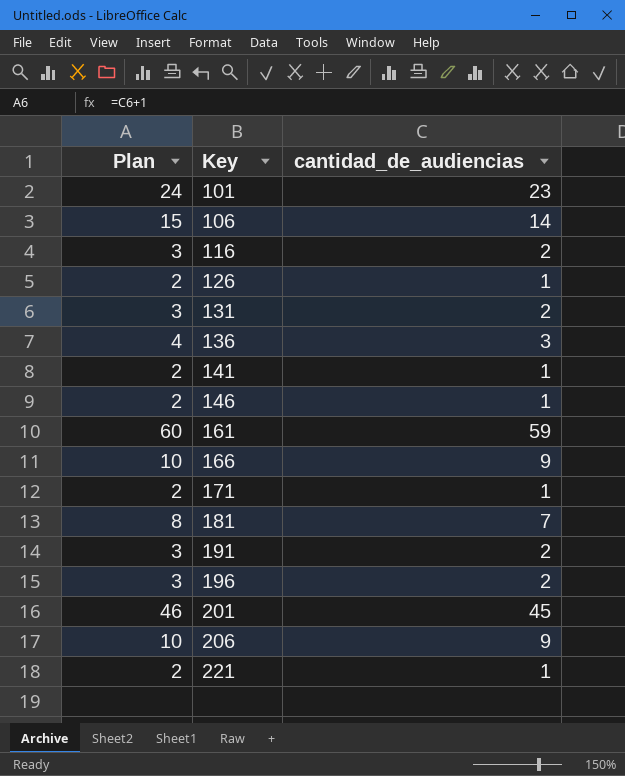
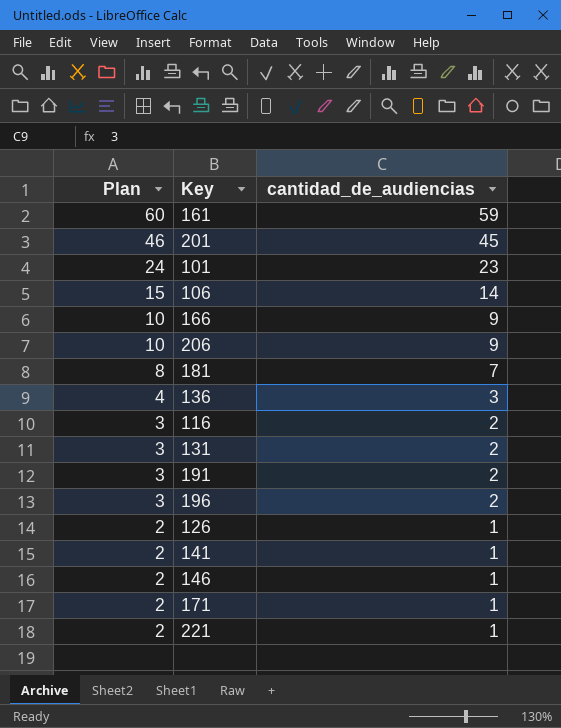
row order: Key ascending -> Plan descending

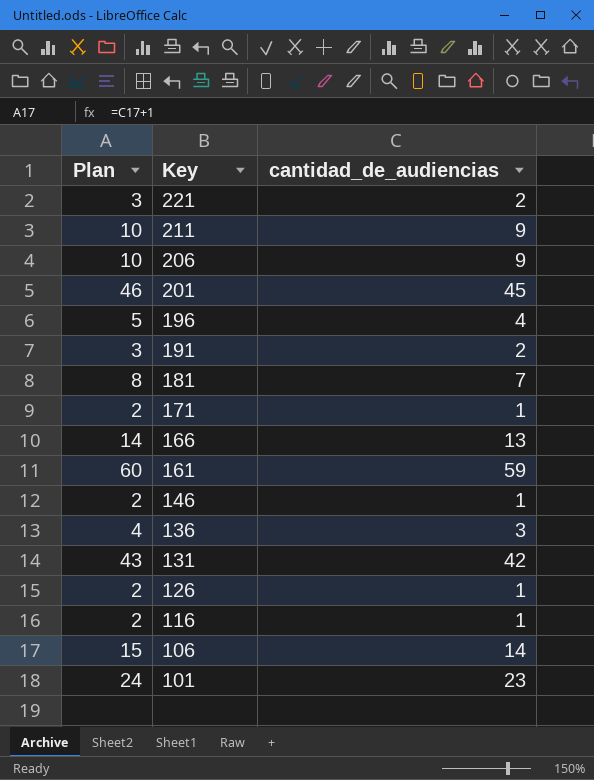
row order: Plan descending -> Key descending
row 141: 2 | 1 -> none
221 | Plan: 2 -> 3
221 | cantidad_de_audiencias: 1 -> 2
row 211: none -> 10 | 9
196 | Plan: 3 -> 5
196 | cantidad_de_audiencias: 2 -> 4
166 | Plan: 10 -> 14
166 | cantidad_de_audiencias: 9 -> 13
131 | Plan: 3 -> 43
131 | cantidad_de_audiencias: 2 -> 42
116 | Plan: 3 -> 2
116 | cantidad_de_audiencias: 2 -> 1

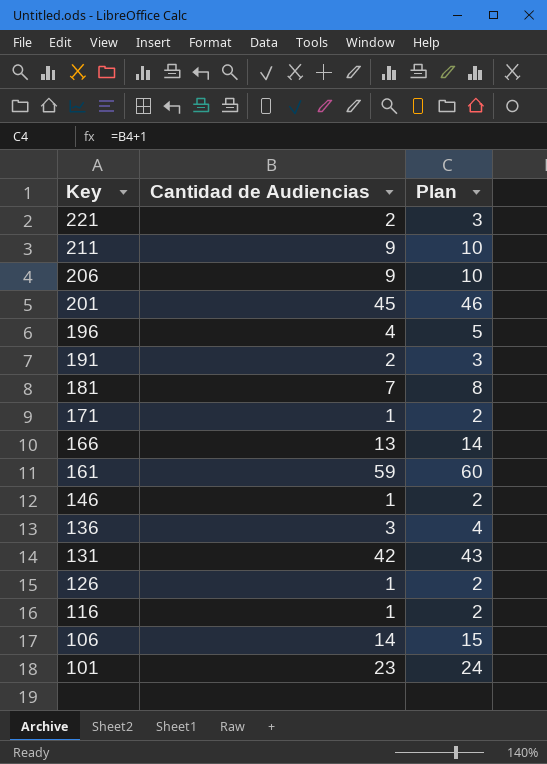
column name: cantidad_de_audiencias -> Cantidad de Audiencias
column Plan | position: 1 -> 3

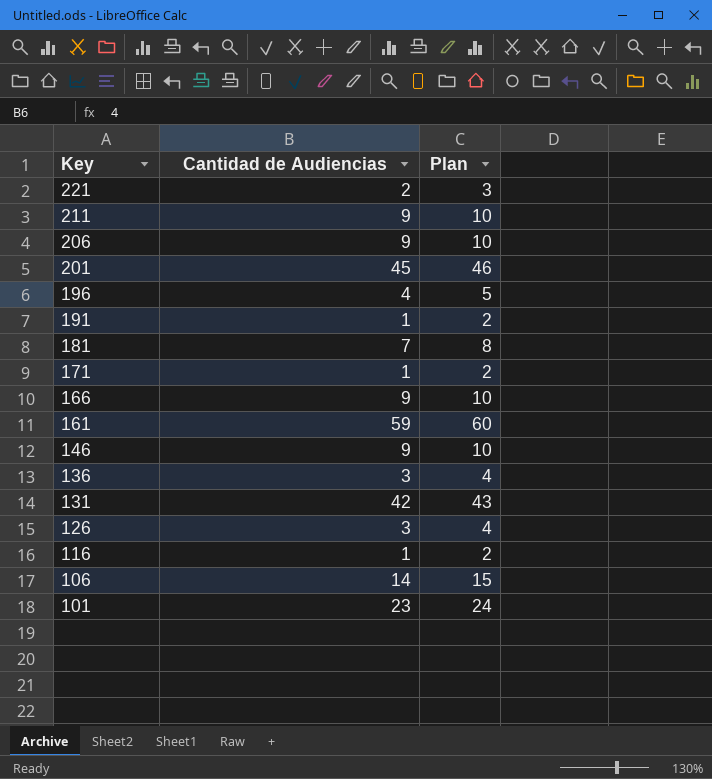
191 | Cantidad de Audiencias: 2 -> 1
191 | Plan: 3 -> 2
166 | Cantidad de Audiencias: 13 -> 9
166 | Plan: 14 -> 10
146 | Cantidad de Audiencias: 1 -> 9
146 | Plan: 2 -> 10
126 | Cantidad de Audiencias: 1 -> 3
126 | Plan: 2 -> 4

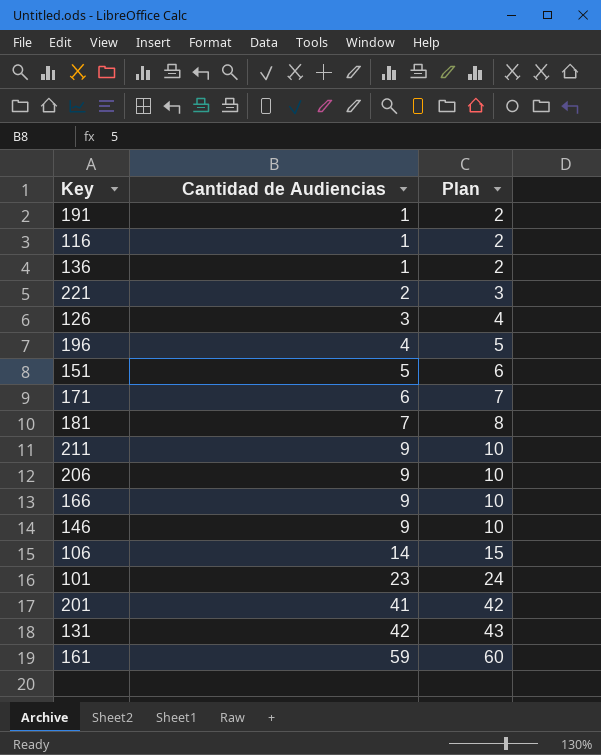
row order: Key descending -> Cantidad de Audiencias ascending
136 | Cantidad de Audiencias: 3 -> 1
136 | Plan: 4 -> 2
row 151: none -> 5 | 6
171 | Cantidad de Audiencias: 1 -> 6
171 | Plan: 2 -> 7
201 | Cantidad de Audiencias: 45 -> 41
201 | Plan: 46 -> 42

